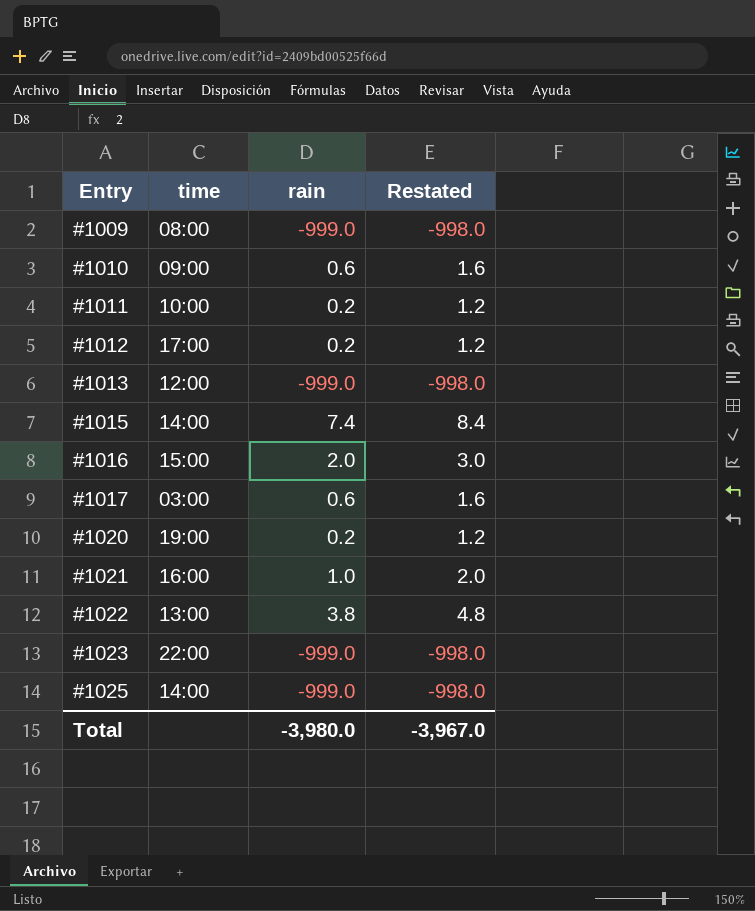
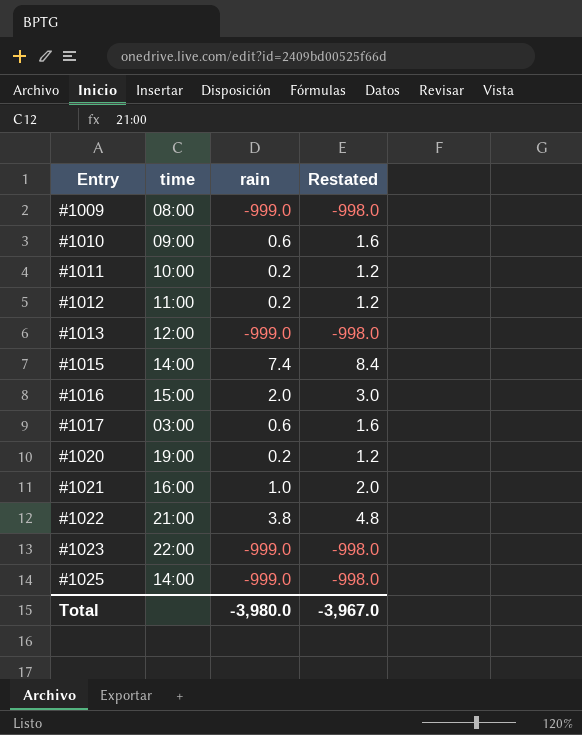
#1012 | time: 17:00 -> 11:00
#1022 | time: 13:00 -> 21:00

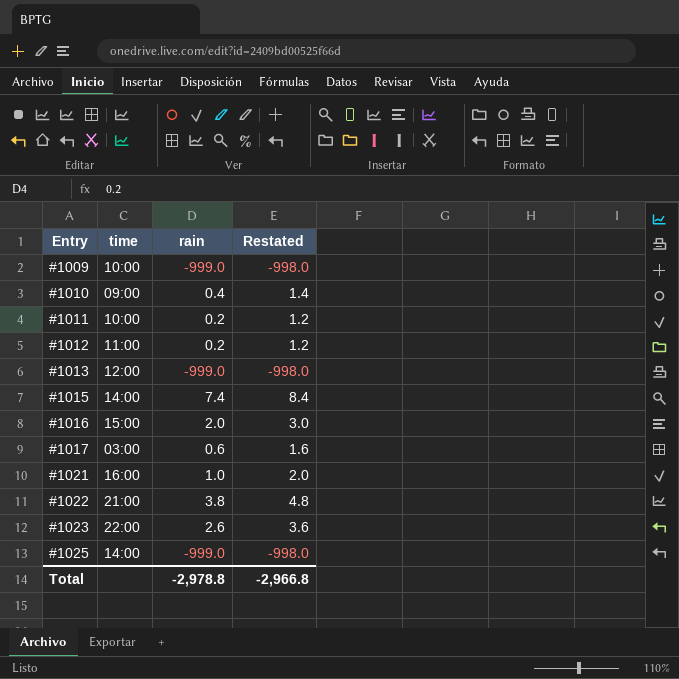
row #1020: 19:00 | 0.2 | 1.2 -> none
#1009 | time: 08:00 -> 10:00
#1010 | rain: 0.6 -> 0.4
#1010 | Restated: 1.6 -> 1.4
#1023 | rain: -999.0 -> 2.6
#1023 | Restated: -998.0 -> 3.6
Total | rain: -3,980.0 -> -2,978.8
Total | Restated: -3,967.0 -> -2,966.8

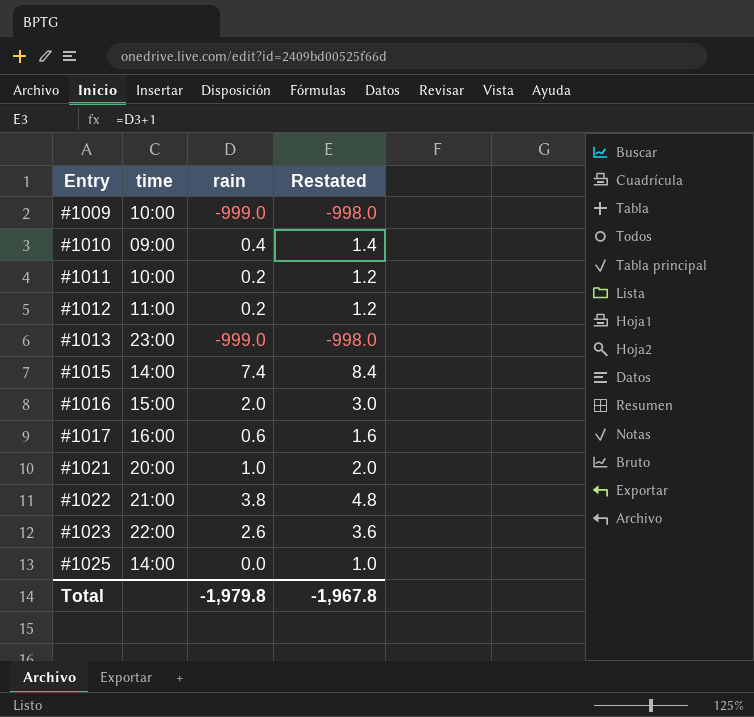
#1013 | time: 12:00 -> 23:00
#1017 | time: 03:00 -> 16:00
#1021 | time: 16:00 -> 20:00
#1025 | rain: -999.0 -> 0.0
#1025 | Restated: -998.0 -> 1.0
Total | rain: -2,978.8 -> -1,979.8
Total | Restated: -2,966.8 -> -1,967.8

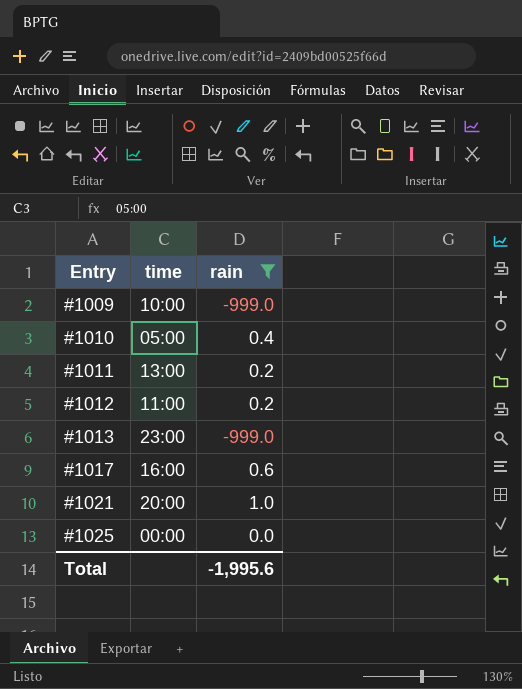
filter: none -> rain <= 1.0
column Restated | formula: [rain] + 1 -> none
#1010 | time: 09:00 -> 05:00
#1011 | time: 10:00 -> 13:00
#1025 | time: 14:00 -> 00:00
Total | rain: -1,979.8 -> -1,995.6

